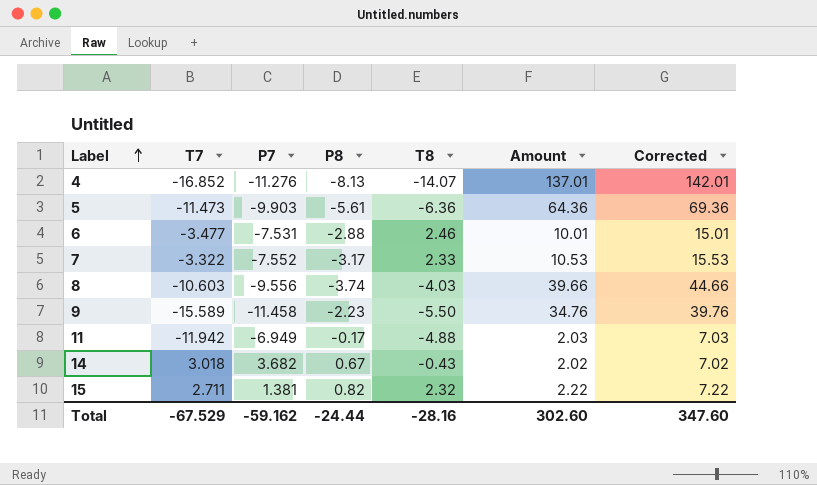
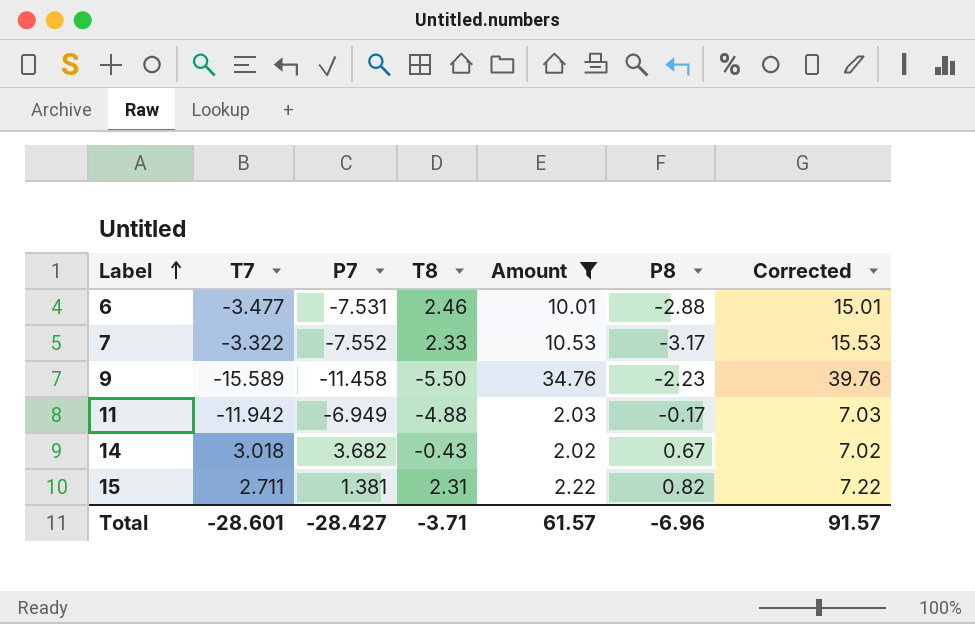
filter: none -> Amount <= 34.76
column P8 | position: 4 -> 6
15 | T8: 2.32 -> 2.31
Total | T7: -67.529 -> -28.601
Total | P7: -59.162 -> -28.427
Total | T8: -28.16 -> -3.71
Total | Amount: 302.60 -> 61.57
Total | P8: -24.44 -> -6.96
Total | Corrected: 347.60 -> 91.57

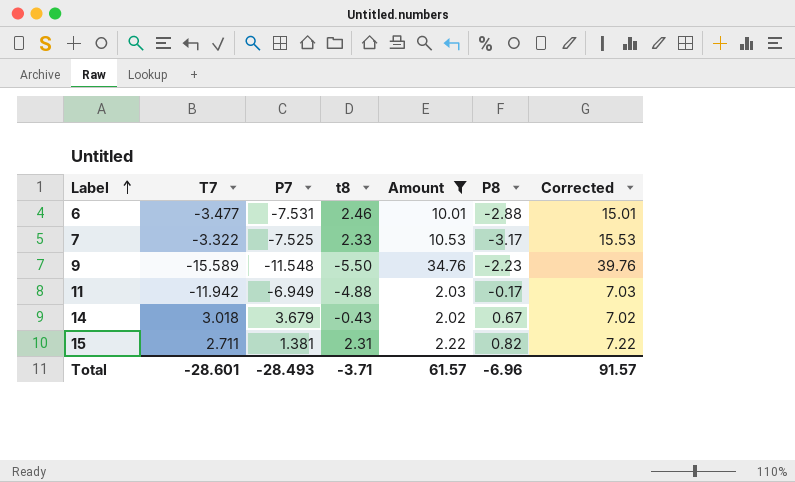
column name: T8 -> t8
7 | P7: -7.552 -> -7.525
9 | P7: -11.458 -> -11.548
14 | P7: 3.682 -> 3.679
Total | P7: -28.427 -> -28.493

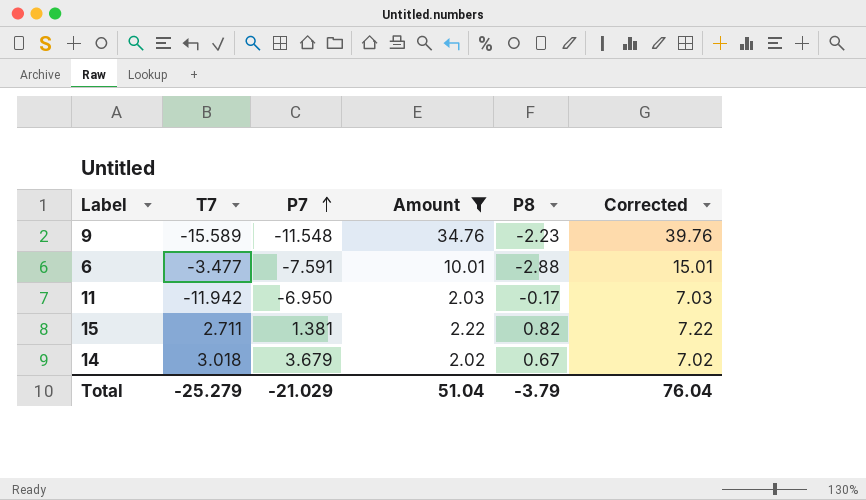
row order: Label ascending -> P7 ascending
column t8 | position: 4 -> none
row 7: -3.322 | -7.525 | 2.33 | 10.53 | -3.17 | 15.53 -> none
6 | P7: -7.531 -> -7.591
11 | P7: -6.949 -> -6.950
Total | T7: -28.601 -> -25.279
Total | P7: -28.493 -> -21.029
Total | Amount: 61.57 -> 51.04
Total | P8: -6.96 -> -3.79
Total | Corrected: 91.57 -> 76.04

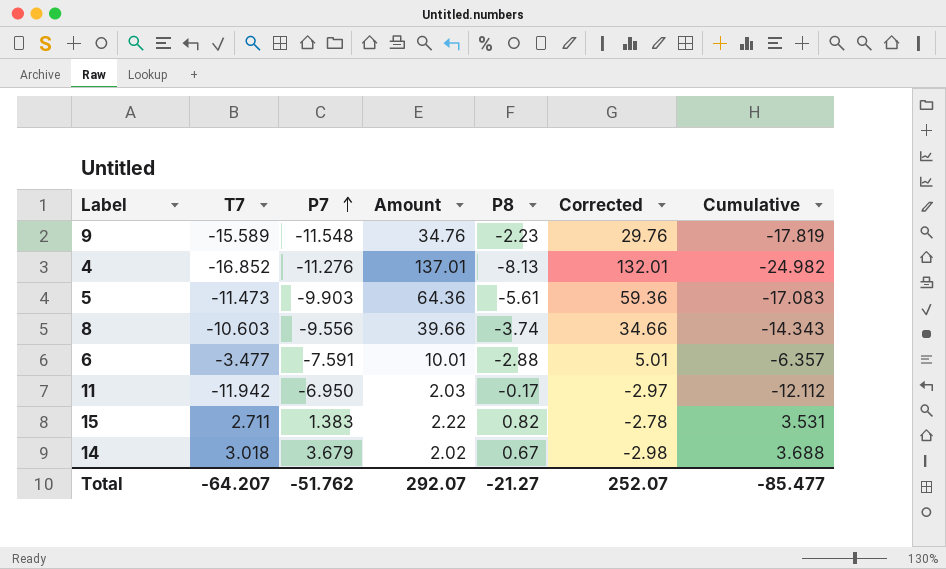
filter: Amount <= 34.76 -> none
column Corrected | formula: [Amount] + 5 -> [Amount] - 5
column Cumulative | formula: none -> [T7] + [P8]
15 | P7: 1.381 -> 1.383
Total | T7: -25.279 -> -64.207
Total | P7: -21.029 -> -51.762
Total | Amount: 51.04 -> 292.07
Total | P8: -3.79 -> -21.27
Total | Corrected: 76.04 -> 252.07

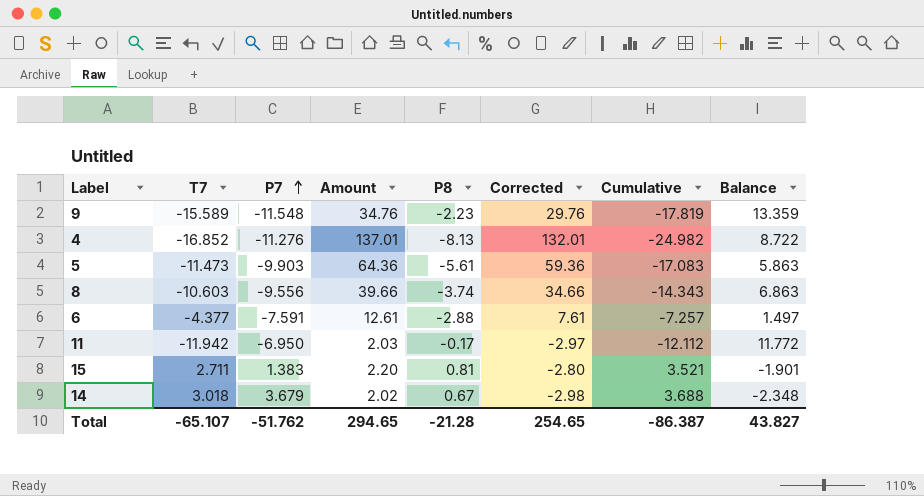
column Balance | formula: none -> [P8] - [T7]
6 | T7: -3.477 -> -4.377
6 | Amount: 10.01 -> 12.61
6 | Corrected: 5.01 -> 7.61
6 | Cumulative: -6.357 -> -7.257
15 | Amount: 2.22 -> 2.20
15 | P8: 0.82 -> 0.81
15 | Corrected: -2.78 -> -2.80
15 | Cumulative: 3.531 -> 3.521
Total | T7: -64.207 -> -65.107
Total | Amount: 292.07 -> 294.65
Total | P8: -21.27 -> -21.28
Total | Corrected: 252.07 -> 254.65
Total | Cumulative: -85.477 -> -86.387

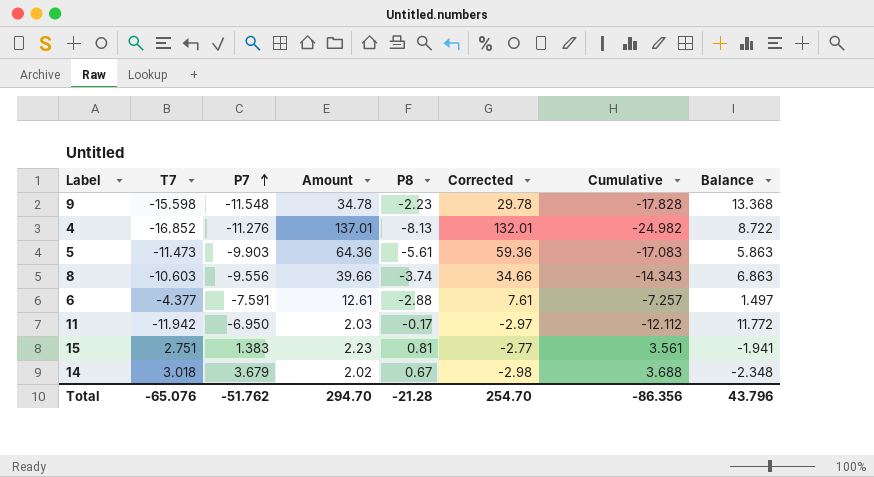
9 | T7: -15.589 -> -15.598
9 | Amount: 34.76 -> 34.78
9 | Corrected: 29.76 -> 29.78
9 | Cumulative: -17.819 -> -17.828
9 | Balance: 13.359 -> 13.368
15 | T7: 2.711 -> 2.751
15 | Amount: 2.20 -> 2.23
15 | Corrected: -2.80 -> -2.77
15 | Cumulative: 3.521 -> 3.561
15 | Balance: -1.901 -> -1.941
Total | T7: -65.107 -> -65.076
Total | Amount: 294.65 -> 294.70
Total | Corrected: 254.65 -> 254.70
Total | Cumulative: -86.387 -> -86.356
Total | Balance: 43.827 -> 43.796

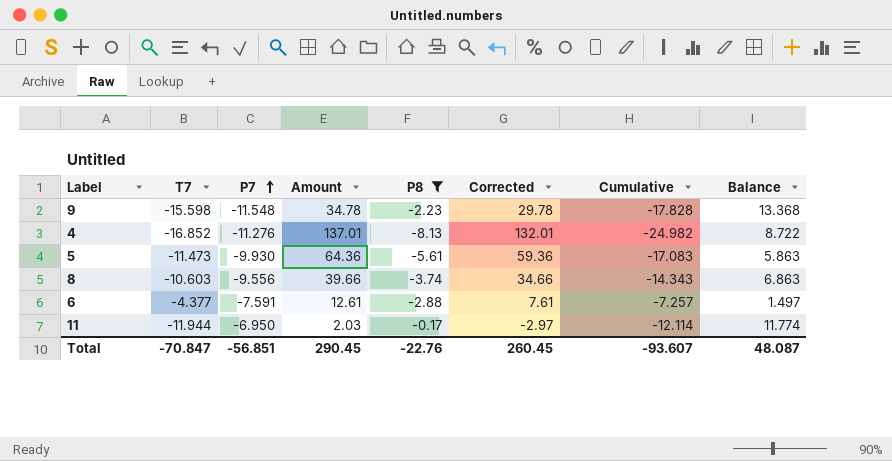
filter: none -> P8 <= -0.17
5 | P7: -9.903 -> -9.930
11 | T7: -11.942 -> -11.944
11 | Cumulative: -12.112 -> -12.114
11 | Balance: 11.772 -> 11.774
Total | T7: -65.076 -> -70.847
Total | P7: -51.762 -> -56.851
Total | Amount: 294.70 -> 290.45
Total | P8: -21.28 -> -22.76
Total | Corrected: 254.70 -> 260.45
Total | Cumulative: -86.356 -> -93.607
Total | Balance: 43.796 -> 48.087

